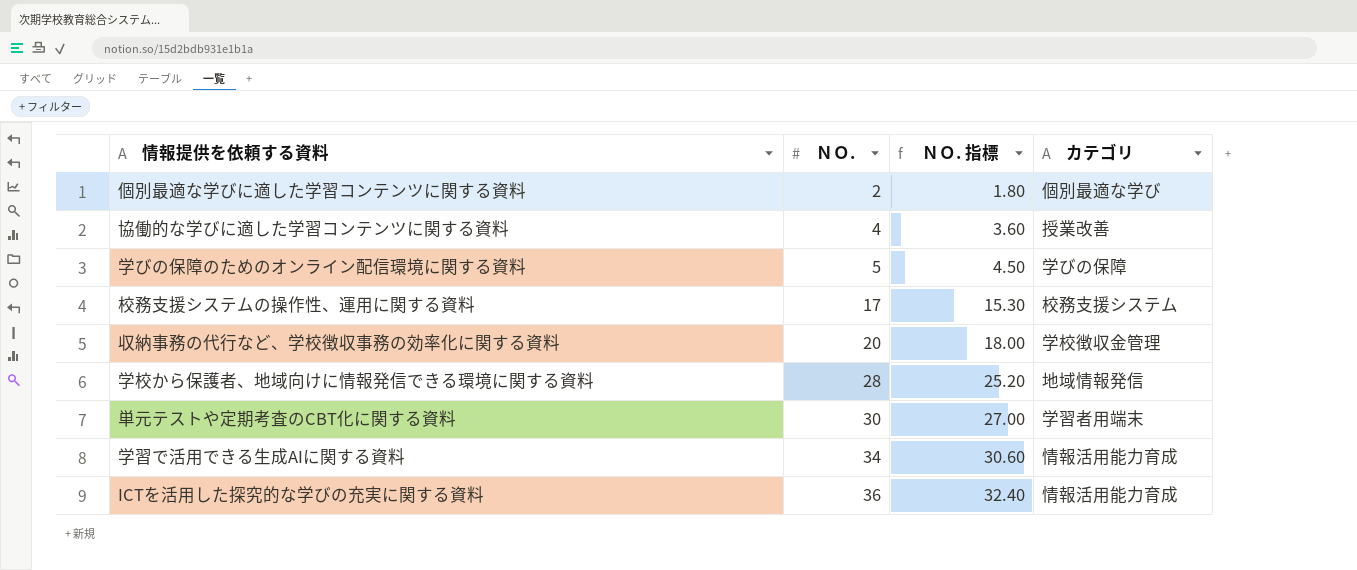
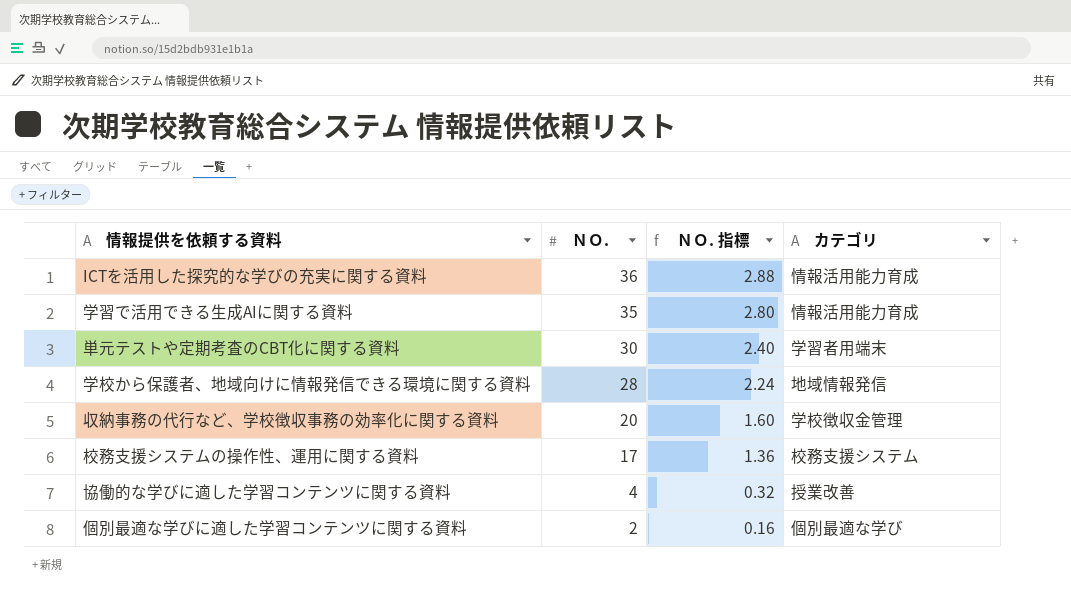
row order: ＮＯ. ascending -> ＮＯ. descending
column ＮＯ. 指標 | formula: [ＮＯ.] * 0.9 -> [ＮＯ.] * 0.08
row 学びの保障のためのオンライン配信環境に関する資料: 5 | 4.50 | 学びの保障 -> none
学習で活用できる生成AIに関する資料 | ＮＯ.: 34 -> 35

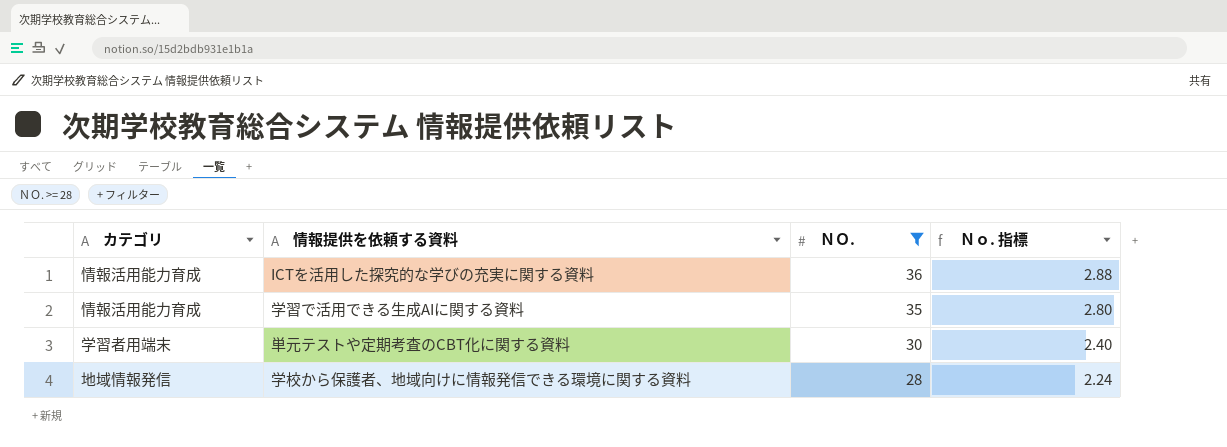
filter: none -> ＮＯ. >= 28
column カテゴリ | position: 4 -> 1
column name: ＮＯ. 指標 -> Ｎｏ. 指標

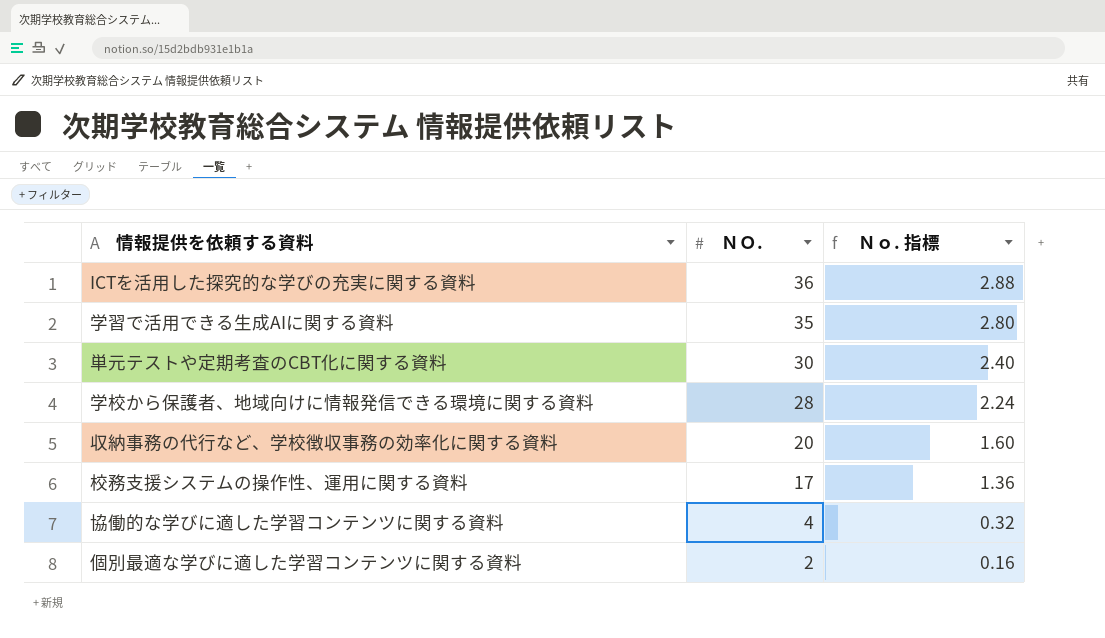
filter: ＮＯ. >= 28 -> none
column カテゴリ | position: 1 -> none

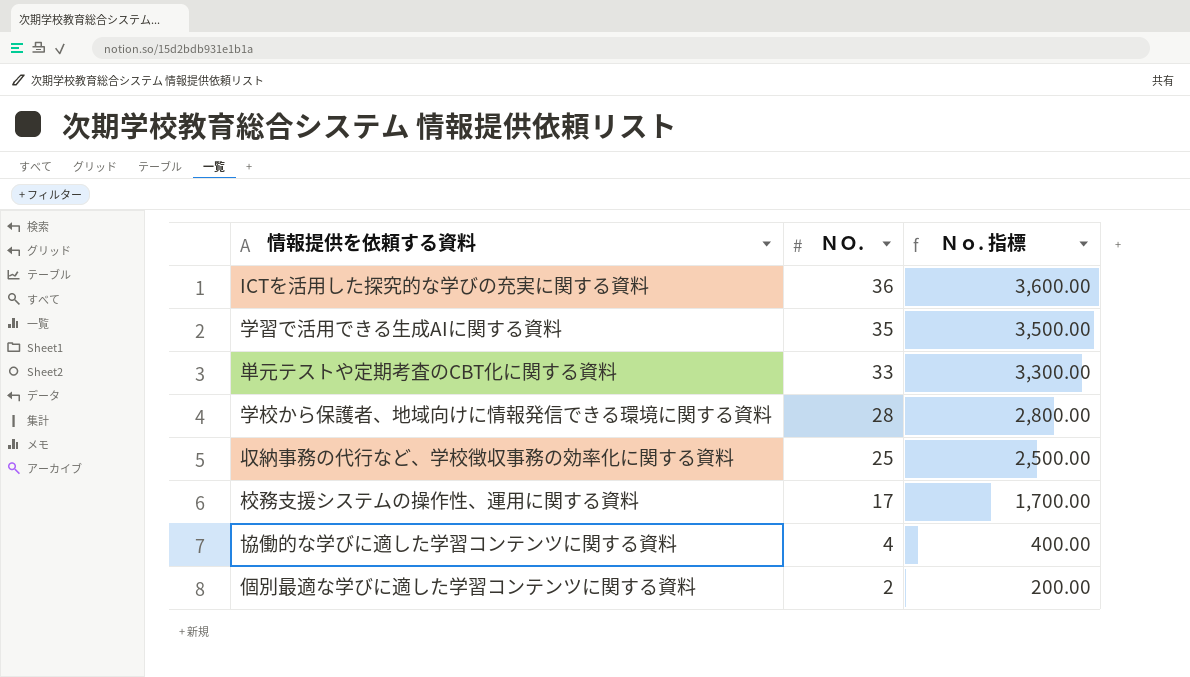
column Ｎｏ. 指標 | formula: [ＮＯ.] * 0.08 -> [ＮＯ.] * 100
単元テストや定期考査のCBT化に関する資料 | ＮＯ.: 30 -> 33
収納事務の代行など、学校徴収事務の効率化に関する資料 | ＮＯ.: 20 -> 25

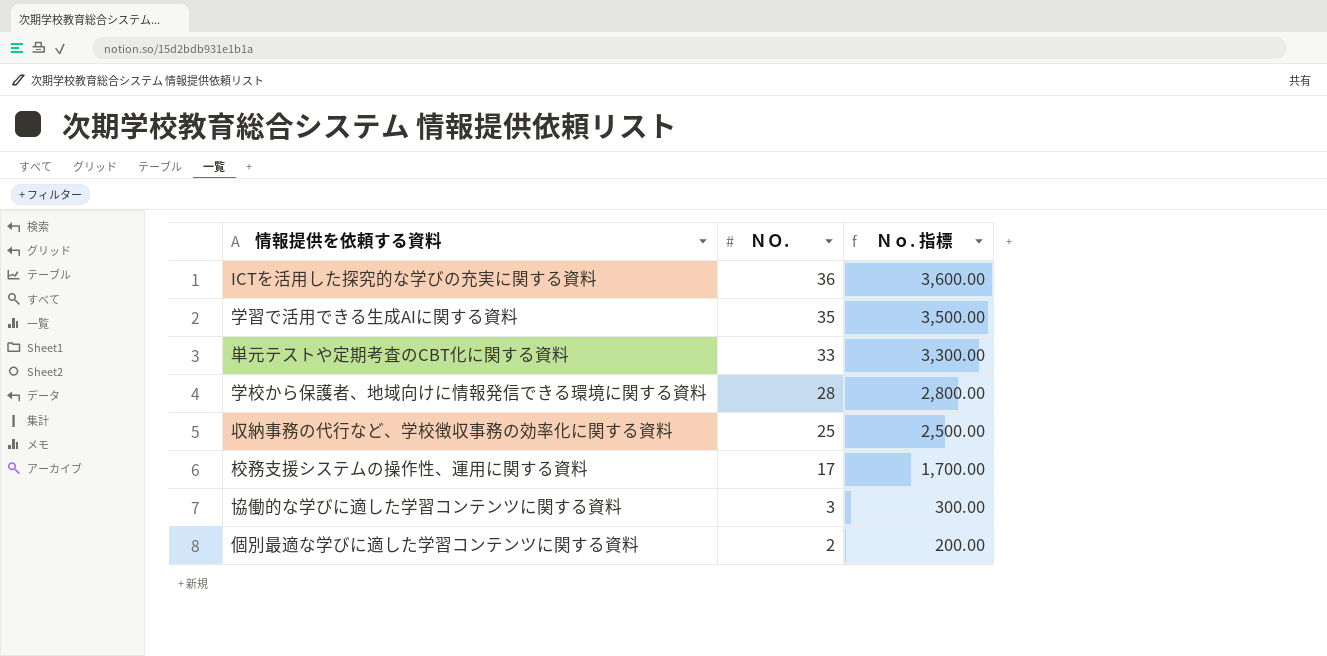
協働的な学びに適した学習コンテンツに関する資料 | ＮＯ.: 4 -> 3
協働的な学びに適した学習コンテンツに関する資料 | Ｎｏ. 指標: 400.00 -> 300.00

